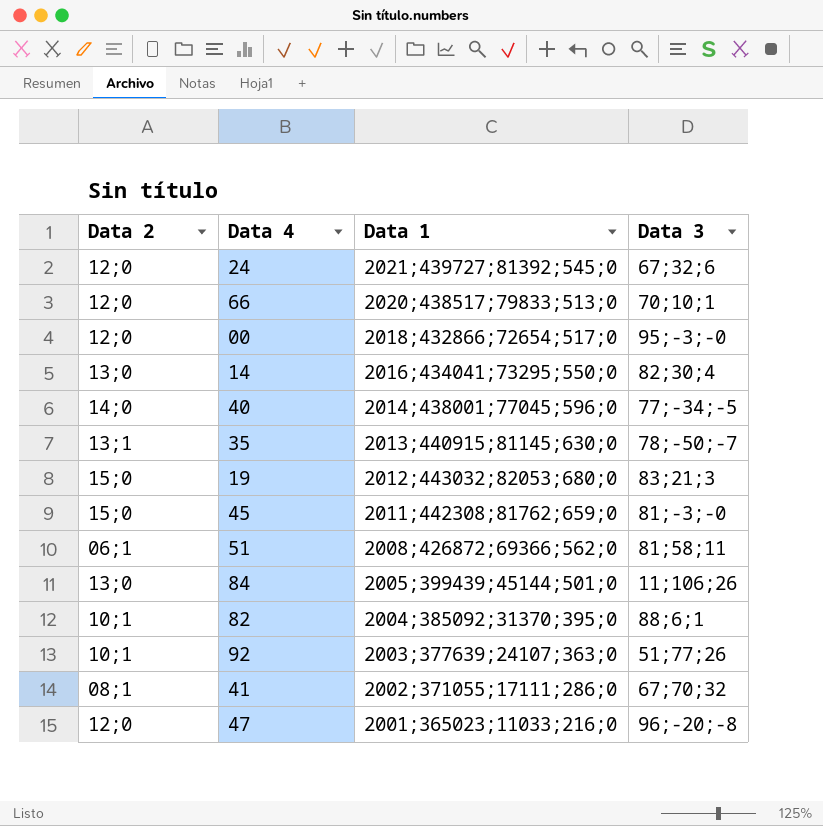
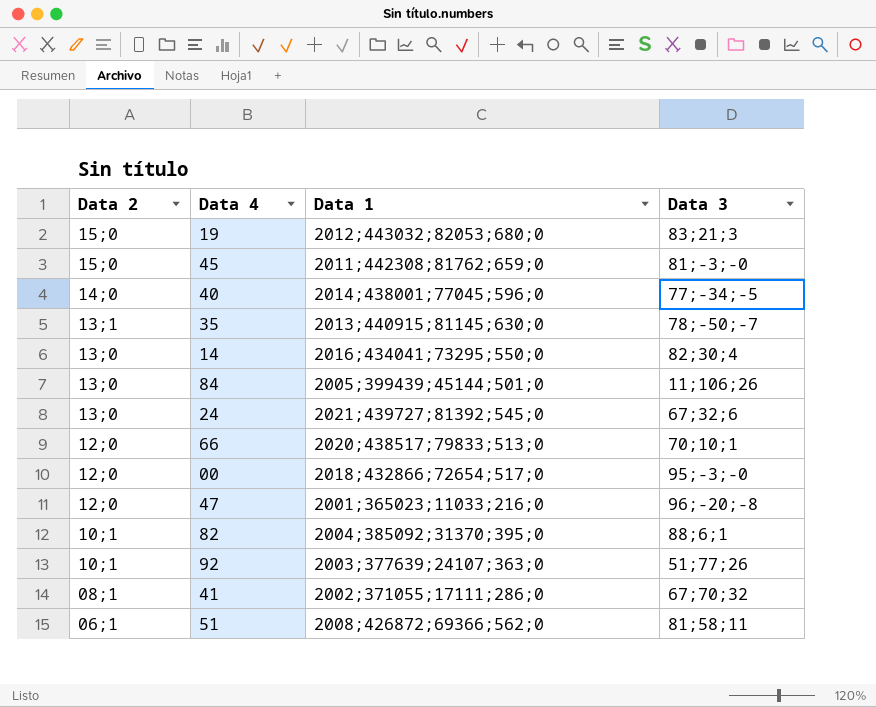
row order: Data 1 descending -> Data 2 descending
24 | Data 2: 12;0 -> 13;0

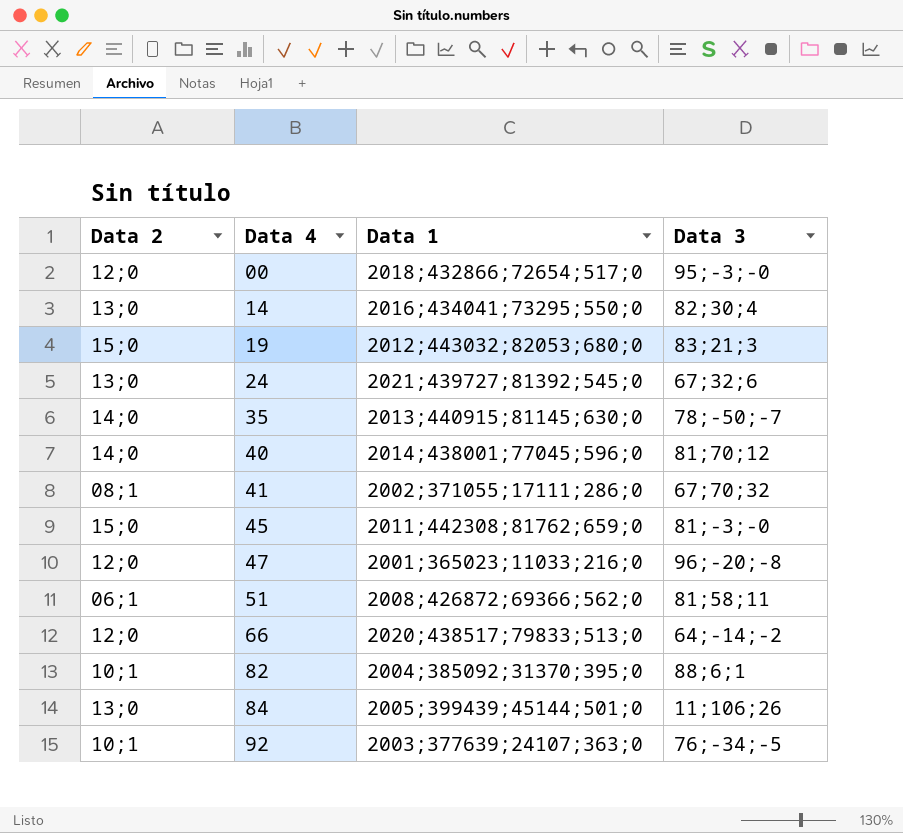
row order: Data 2 descending -> Data 4 ascending
35 | Data 2: 13;1 -> 14;0
40 | Data 3: 77;-34;-5 -> 81;70;12
66 | Data 3: 70;10;1 -> 64;-14;-2
92 | Data 3: 51;77;26 -> 76;-34;-5

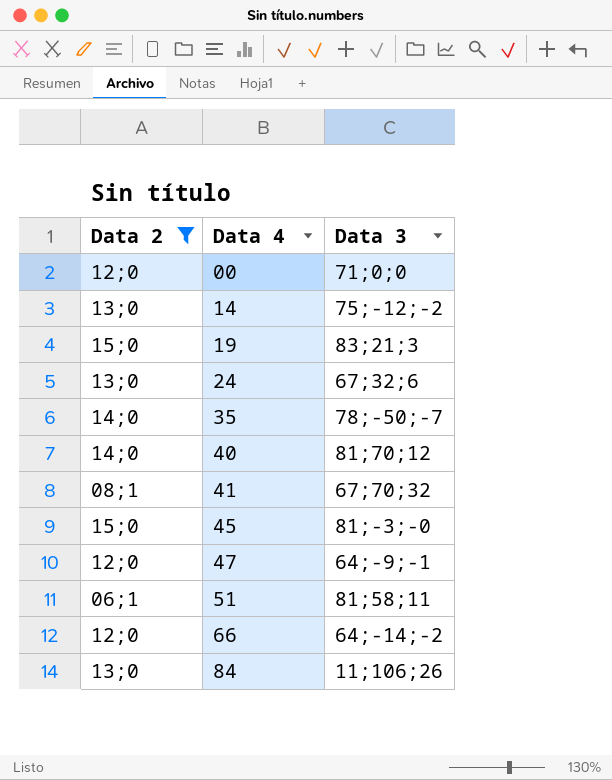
filter: none -> Data 2 != 10;1
column Data 1 | position: 3 -> none
00 | Data 3: 95;-3;-0 -> 71;0;0
14 | Data 3: 82;30;4 -> 75;-12;-2
47 | Data 3: 96;-20;-8 -> 64;-9;-1

